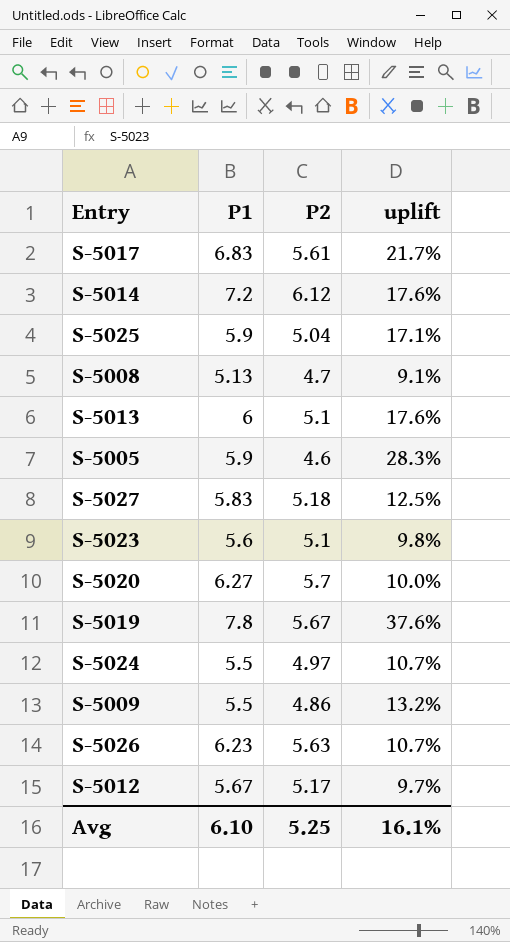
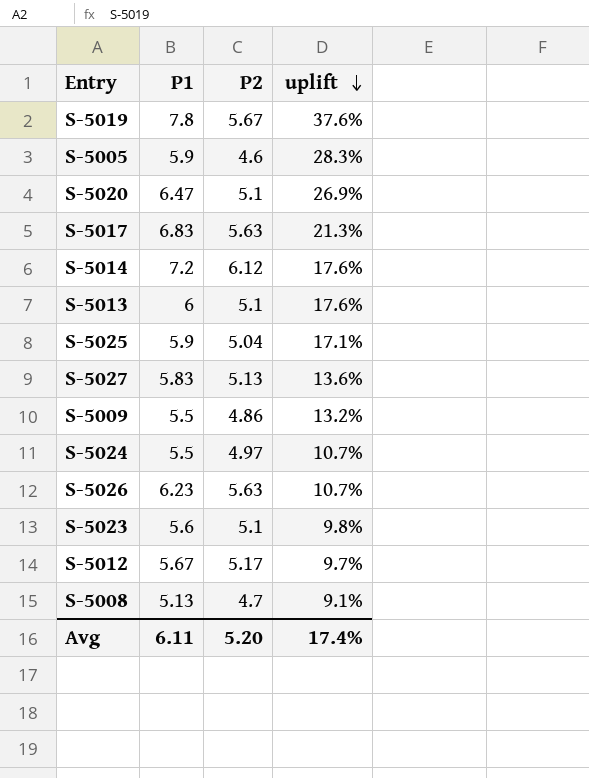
row order: none -> uplift descending
S-5020 | P1: 6.27 -> 6.47
S-5020 | P2: 5.7 -> 5.1
S-5020 | uplift: 10.0% -> 26.9%
S-5017 | P2: 5.61 -> 5.63
S-5017 | uplift: 21.7% -> 21.3%
S-5027 | P2: 5.18 -> 5.13
S-5027 | uplift: 12.5% -> 13.6%
Avg | P1: 6.10 -> 6.11
Avg | P2: 5.25 -> 5.20
Avg | uplift: 16.1% -> 17.4%

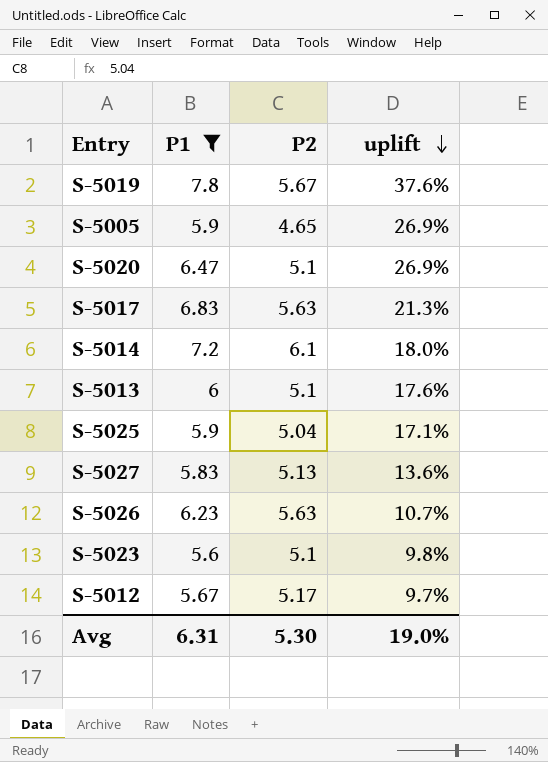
filter: none -> P1 >= 5.6
S-5005 | P2: 4.6 -> 4.65
S-5005 | uplift: 28.3% -> 26.9%
S-5014 | P2: 6.12 -> 6.1
S-5014 | uplift: 17.6% -> 18.0%
Avg | P1: 6.11 -> 6.31
Avg | P2: 5.20 -> 5.30
Avg | uplift: 17.4% -> 19.0%

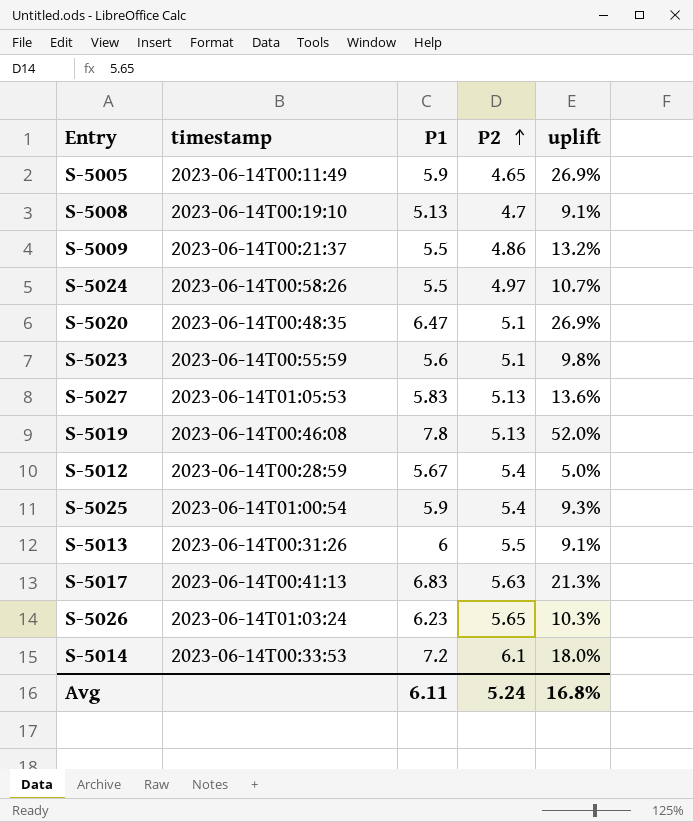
filter: P1 >= 5.6 -> none
row order: uplift descending -> P2 ascending
column timestamp | position: none -> 2
S-5019 | P2: 5.67 -> 5.13
S-5019 | uplift: 37.6% -> 52.0%
S-5012 | P2: 5.17 -> 5.4
S-5012 | uplift: 9.7% -> 5.0%
S-5025 | P2: 5.04 -> 5.4
S-5025 | uplift: 17.1% -> 9.3%
S-5013 | P2: 5.1 -> 5.5
S-5013 | uplift: 17.6% -> 9.1%
S-5026 | P2: 5.63 -> 5.65
S-5026 | uplift: 10.7% -> 10.3%
Avg | P1: 6.31 -> 6.11
Avg | P2: 5.30 -> 5.24
Avg | uplift: 19.0% -> 16.8%

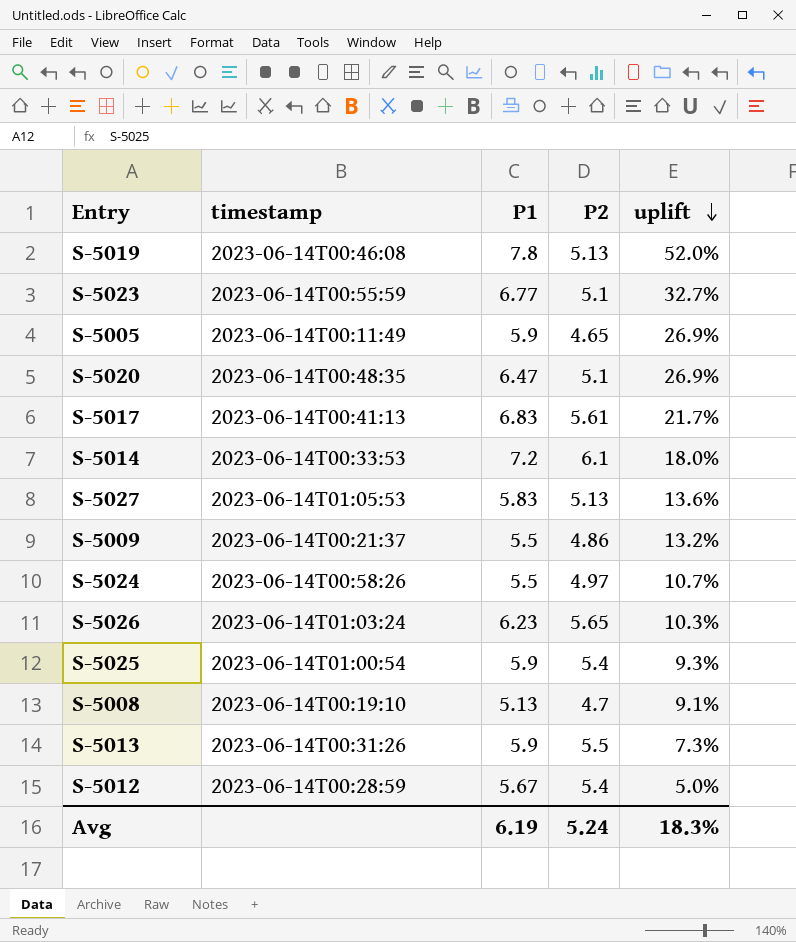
row order: P2 ascending -> uplift descending
S-5023 | P1: 5.6 -> 6.77
S-5023 | uplift: 9.8% -> 32.7%
S-5017 | P2: 5.63 -> 5.61
S-5017 | uplift: 21.3% -> 21.7%
S-5013 | P1: 6 -> 5.9
S-5013 | uplift: 9.1% -> 7.3%
Avg | P1: 6.11 -> 6.19
Avg | uplift: 16.8% -> 18.3%

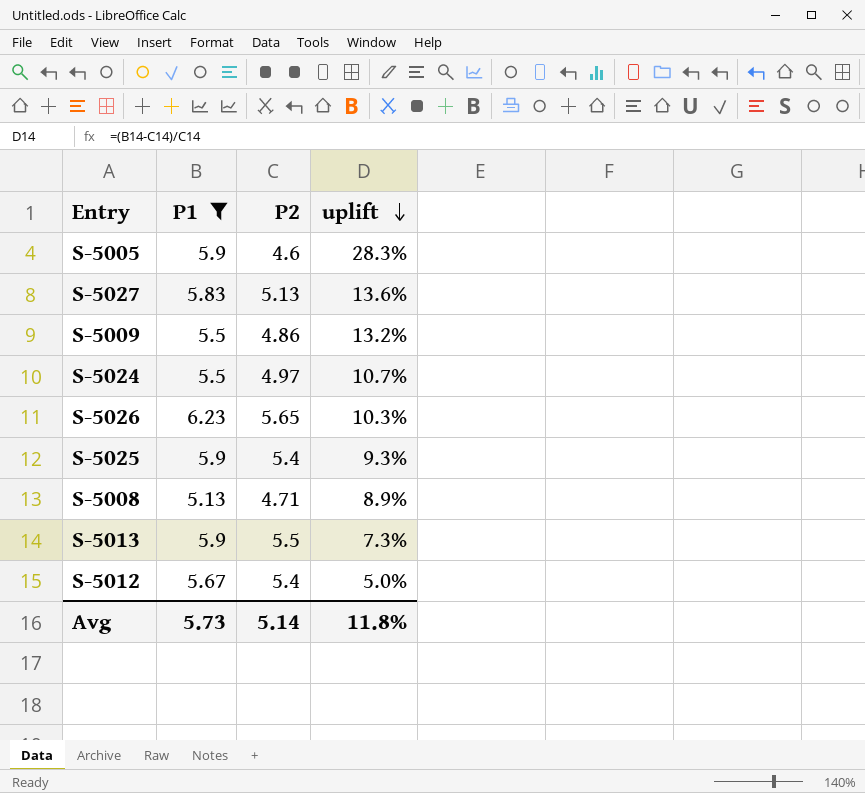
filter: none -> P1 <= 6.23
column timestamp | position: 2 -> none
S-5005 | P2: 4.65 -> 4.6
S-5005 | uplift: 26.9% -> 28.3%
S-5008 | P2: 4.7 -> 4.71
S-5008 | uplift: 9.1% -> 8.9%
Avg | P1: 6.19 -> 5.73
Avg | P2: 5.24 -> 5.14
Avg | uplift: 18.3% -> 11.8%

